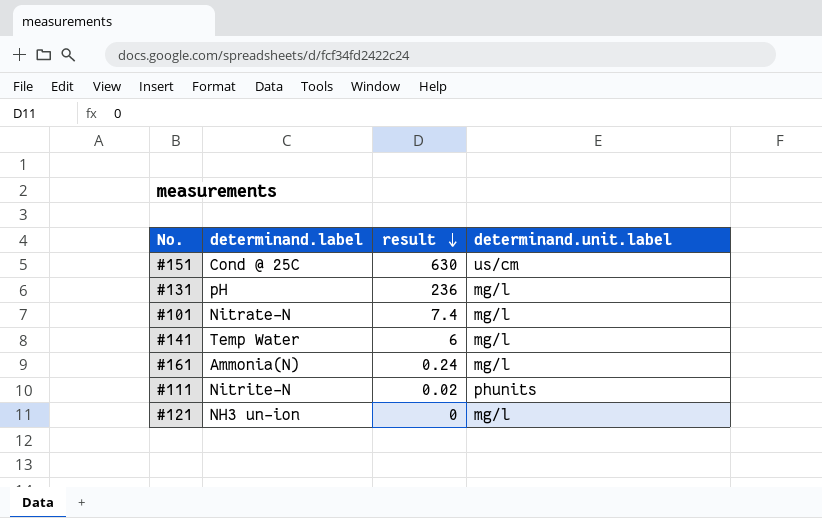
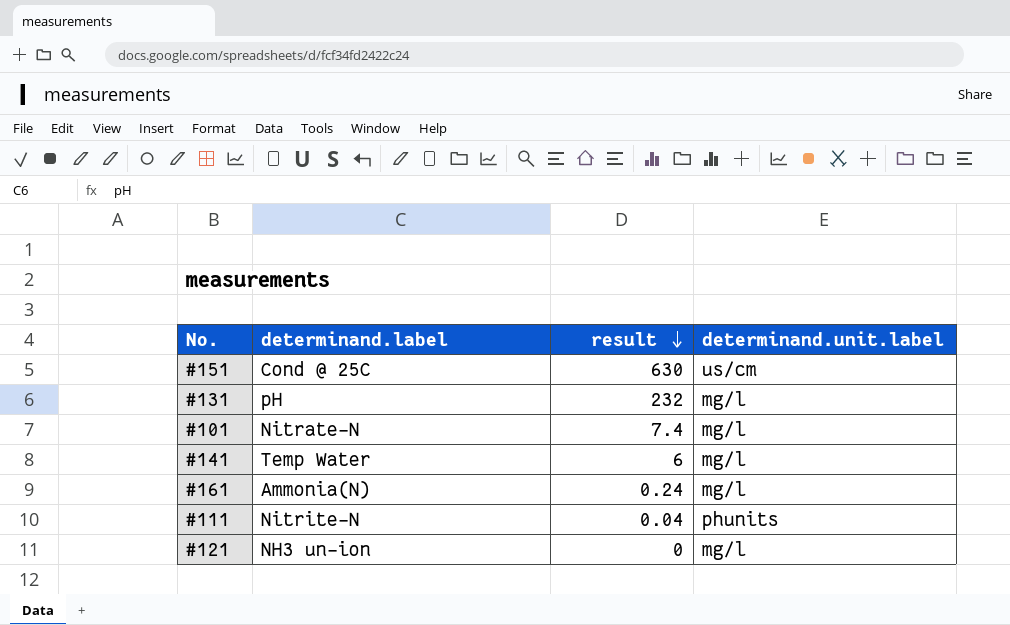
#131 | result: 236 -> 232
#111 | result: 0.02 -> 0.04

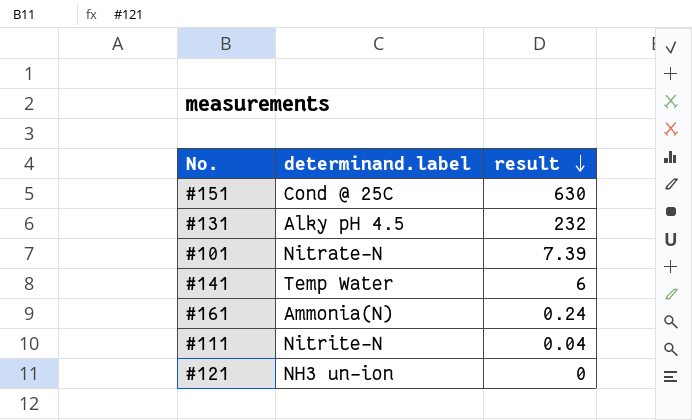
column determinand.unit.label | position: 4 -> none
#131 | determinand.label: pH -> Alky pH 4.5
#101 | result: 7.4 -> 7.39

